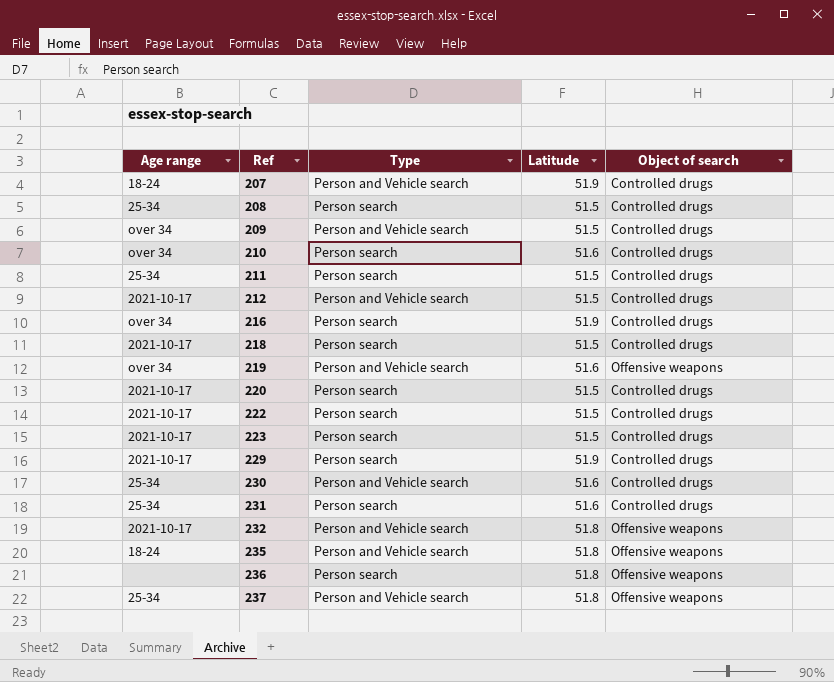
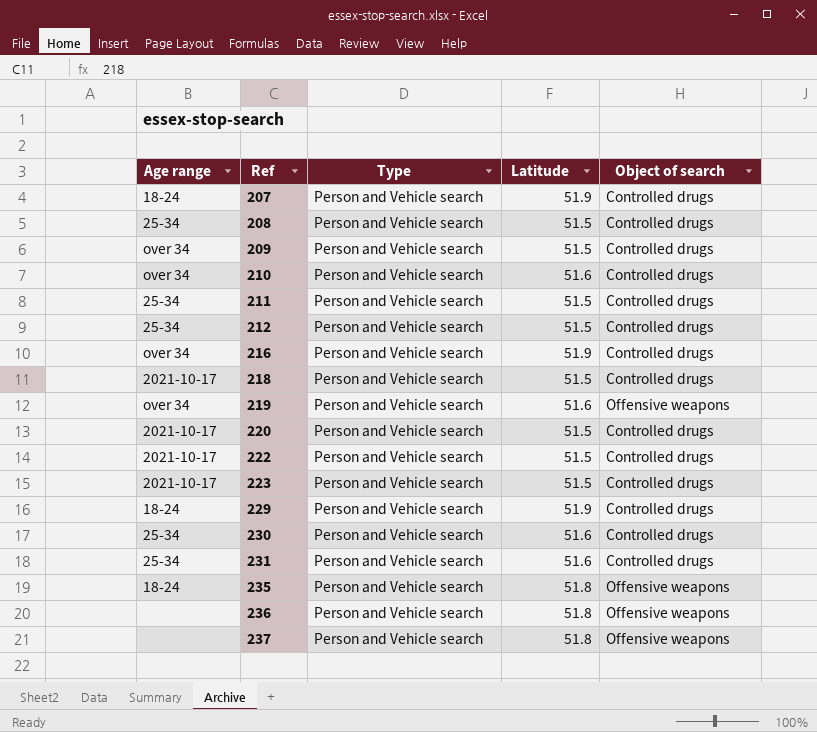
row 232: 2021-10-17 | Person and Vehicle search | 51.8 | Offensive weapons -> none
208 | Type: Person search -> Person and Vehicle search
210 | Type: Person search -> Person and Vehicle search
211 | Type: Person search -> Person and Vehicle search
212 | Age range: 2021-10-17 -> 25-34
216 | Type: Person search -> Person and Vehicle search
218 | Type: Person search -> Person and Vehicle search
220 | Type: Person search -> Person and Vehicle search
222 | Type: Person search -> Person and Vehicle search
223 | Type: Person search -> Person and Vehicle search
229 | Age range: 2021-10-17 -> 18-24
229 | Type: Person search -> Person and Vehicle search
231 | Type: Person search -> Person and Vehicle search
236 | Type: Person search -> Person and Vehicle search
237 | Age range: 25-34 -> none

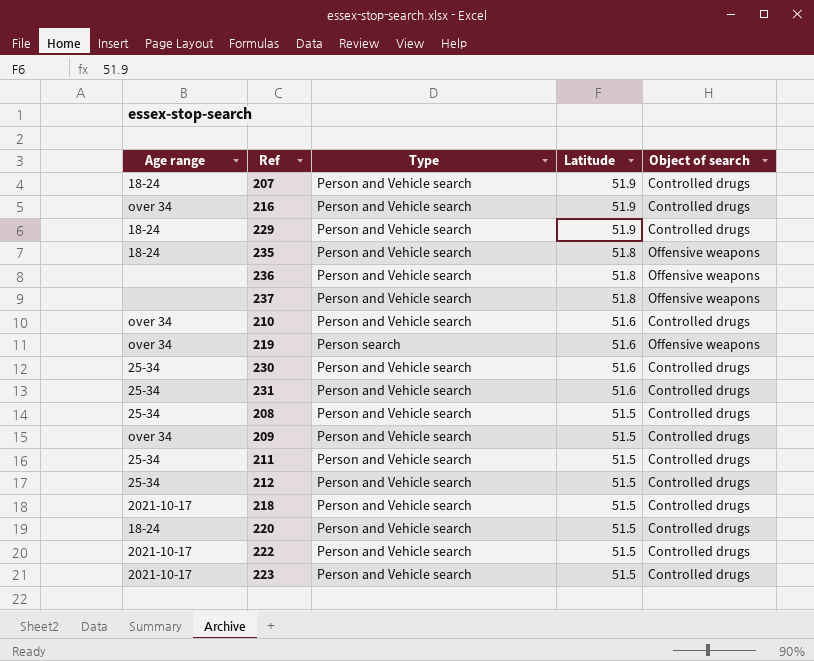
row order: Ref ascending -> Latitude descending
219 | Type: Person and Vehicle search -> Person search
220 | Age range: 2021-10-17 -> 18-24

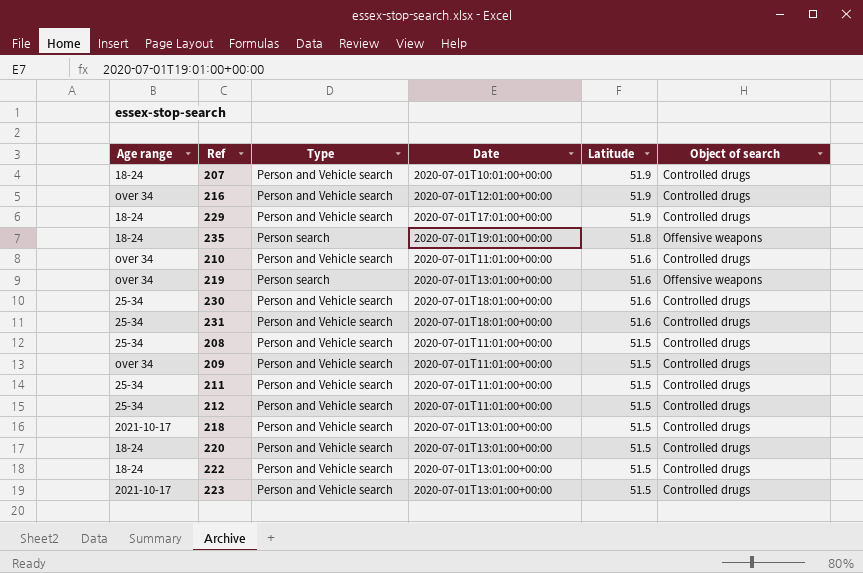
column Date | position: none -> 4
row 236: none | Person and Vehicle search | 51.8 | Offensive weapons -> none
row 237: none | Person and Vehicle search | 51.8 | Offensive weapons -> none
235 | Type: Person and Vehicle search -> Person search
222 | Age range: 2021-10-17 -> 18-24

